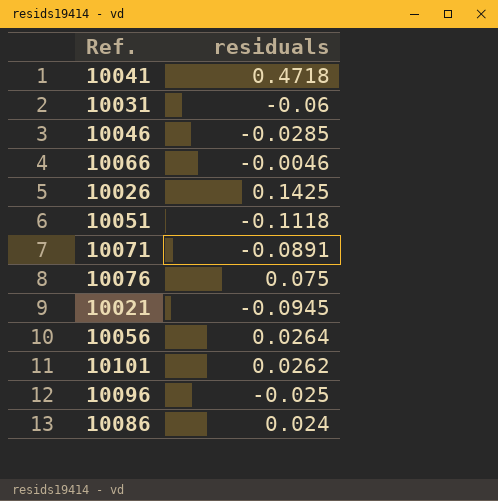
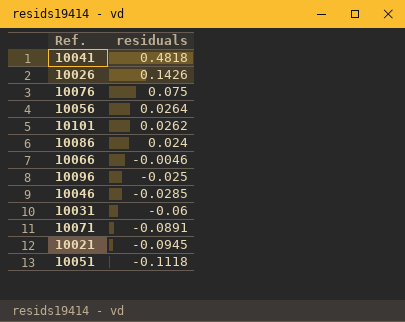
row order: none -> residuals descending
10041 | residuals: 0.4718 -> 0.4818
10026 | residuals: 0.1425 -> 0.1426

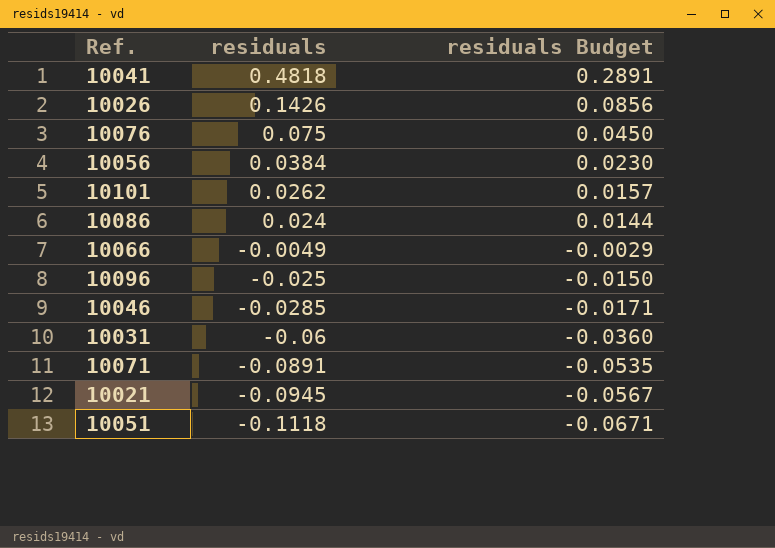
column residuals Budget | formula: none -> [residuals] * 0.6
10056 | residuals: 0.0264 -> 0.0384
10066 | residuals: -0.0046 -> -0.0049

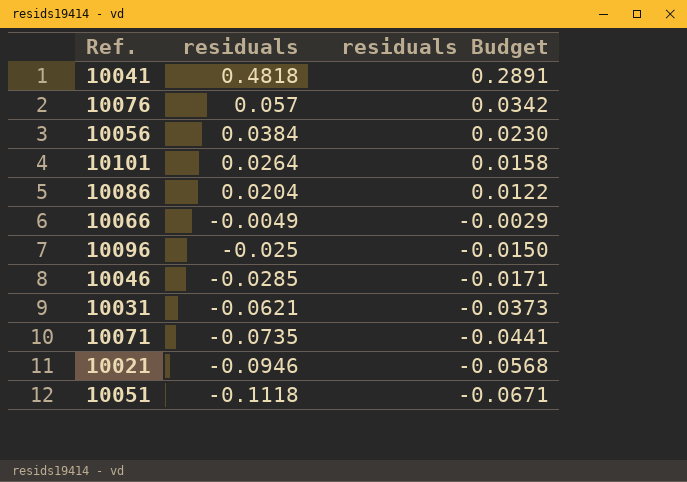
row 10026: 0.1426 | 0.0856 -> none
10076 | residuals: 0.075 -> 0.057
10076 | residuals Budget: 0.0450 -> 0.0342
10101 | residuals: 0.0262 -> 0.0264
10101 | residuals Budget: 0.0157 -> 0.0158
10086 | residuals: 0.024 -> 0.0204
10086 | residuals Budget: 0.0144 -> 0.0122
10031 | residuals: -0.06 -> -0.0621
10031 | residuals Budget: -0.0360 -> -0.0373
10071 | residuals: -0.0891 -> -0.0735
10071 | residuals Budget: -0.0535 -> -0.0441
10021 | residuals: -0.0945 -> -0.0946
10021 | residuals Budget: -0.0567 -> -0.0568

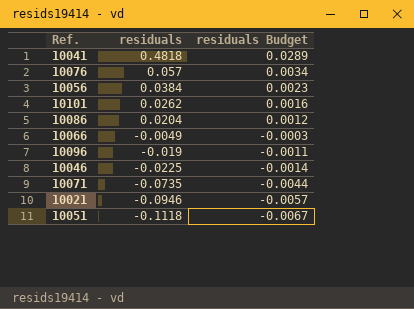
column residuals Budget | formula: [residuals] * 0.6 -> [residuals] * 0.06
row 10031: -0.0621 | -0.0373 -> none
10101 | residuals: 0.0264 -> 0.0262
10096 | residuals: -0.025 -> -0.019
10046 | residuals: -0.0285 -> -0.0225

